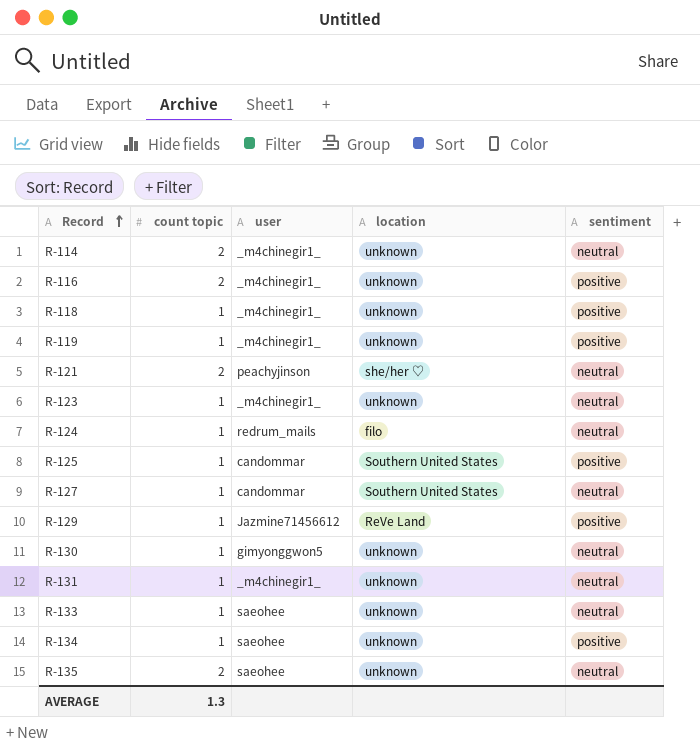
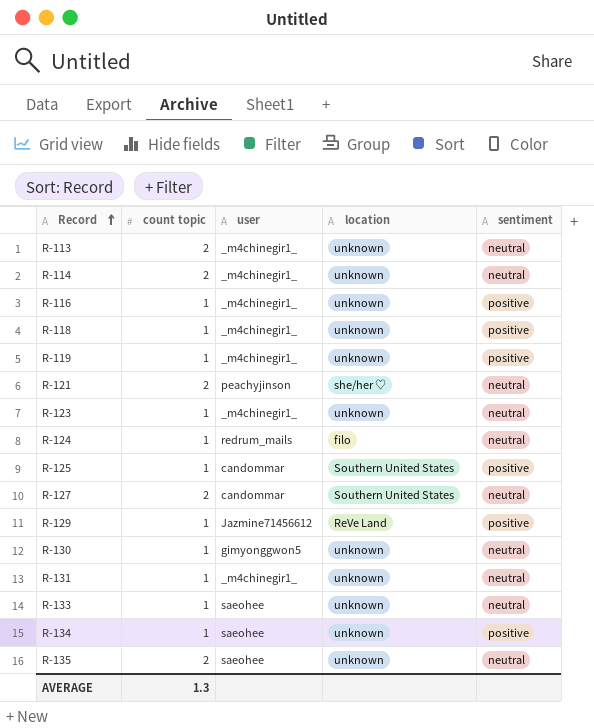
row R-113: none -> 2 | _m4chinegir1_ | unknown | neutral
R-116 | count topic: 2 -> 1
R-127 | count topic: 1 -> 2

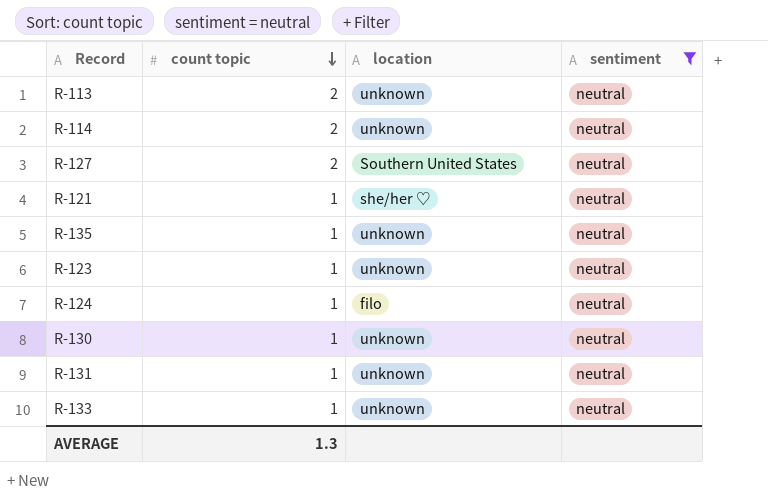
filter: none -> sentiment = neutral
row order: Record ascending -> count topic descending
column user | position: 3 -> none
R-121 | count topic: 2 -> 1
R-135 | count topic: 2 -> 1

